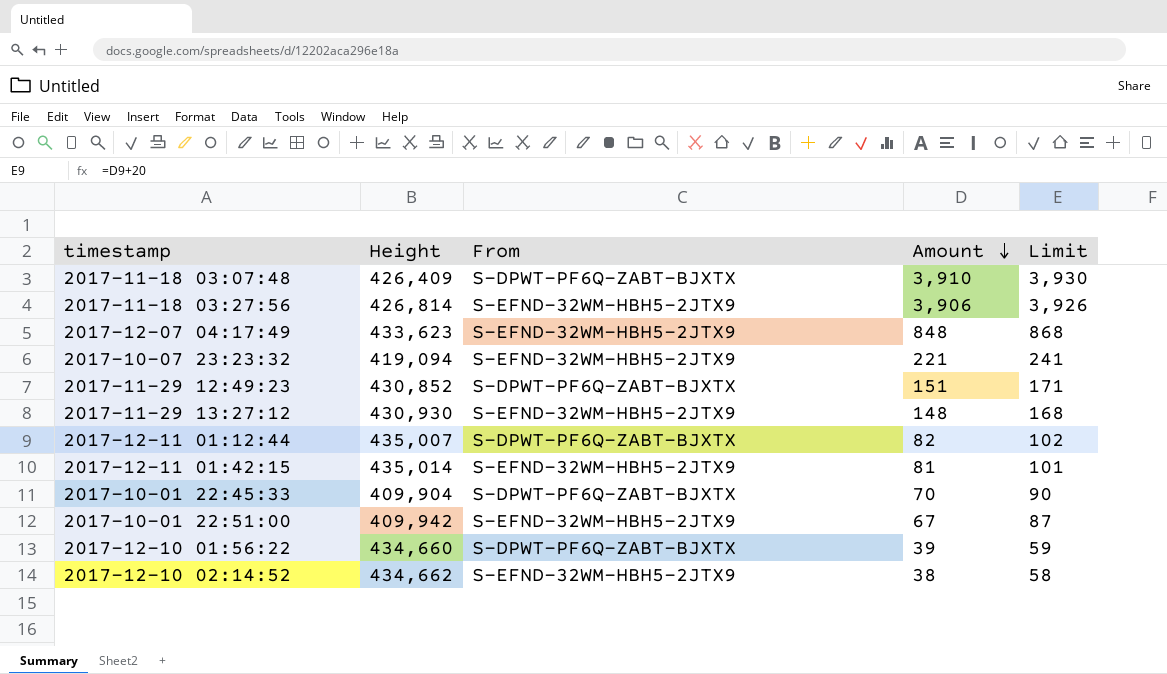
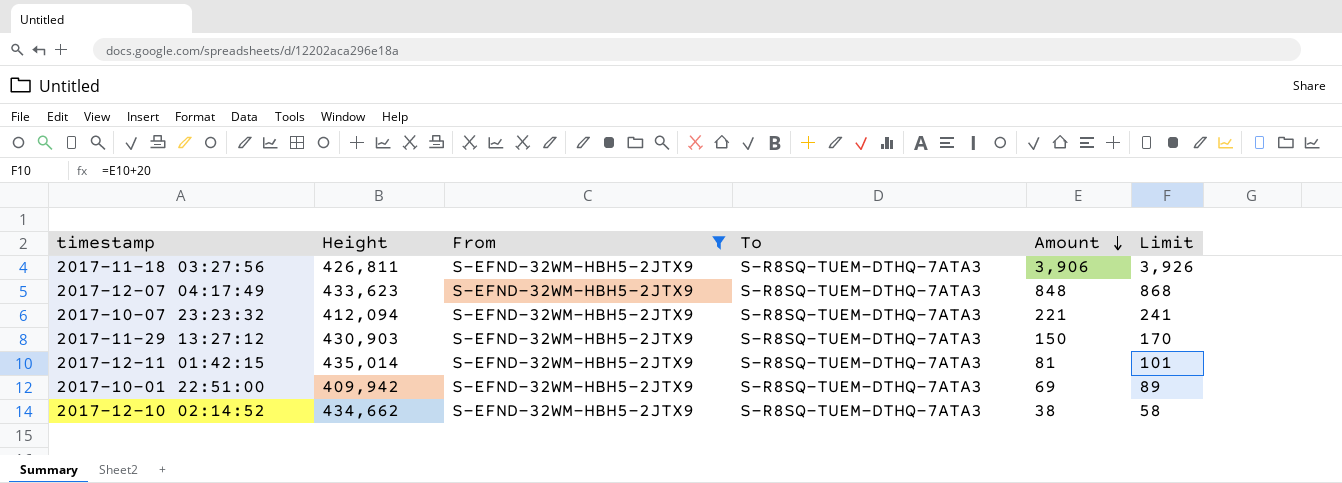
filter: none -> From = S-EFND-32WM-HBH5-2JTX9
column To | position: none -> 4
2017-11-18 03:27:56 | Height: 426,814 -> 426,811
2017-10-07 23:23:32 | Height: 419,094 -> 412,094
2017-11-29 13:27:12 | Height: 430,930 -> 430,903
2017-11-29 13:27:12 | Amount: 148 -> 150
2017-11-29 13:27:12 | Limit: 168 -> 170
2017-10-01 22:51:00 | Amount: 67 -> 69
2017-10-01 22:51:00 | Limit: 87 -> 89

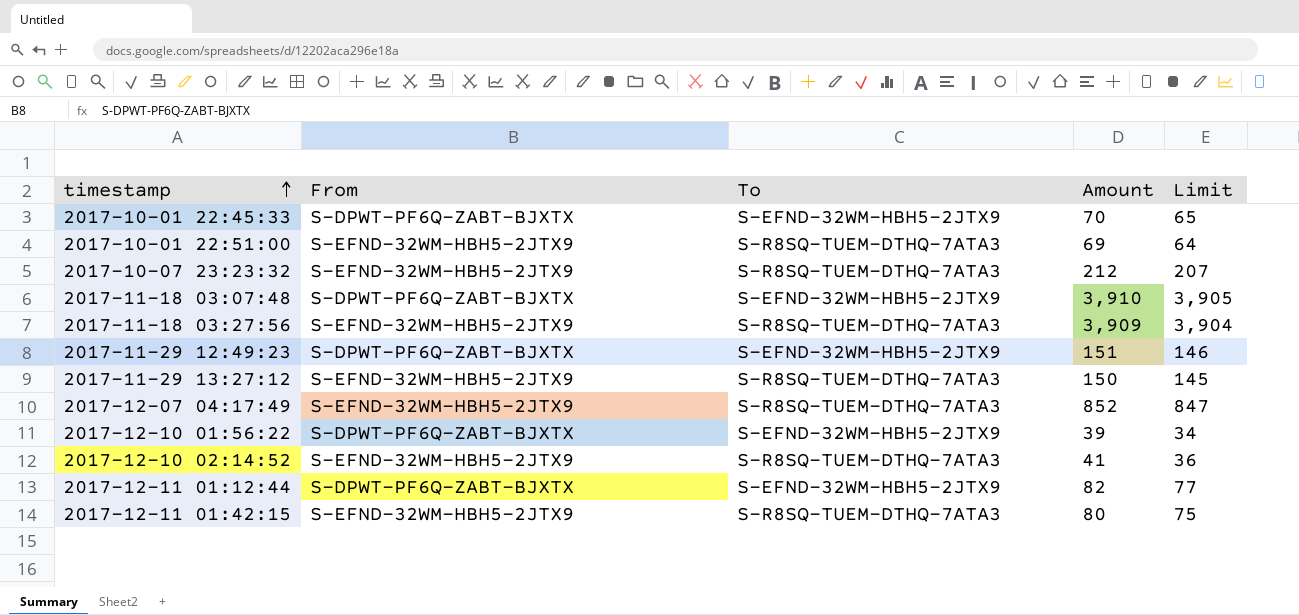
filter: From = S-EFND-32WM-HBH5-2JTX9 -> none
row order: Amount descending -> timestamp ascending
column Height | position: 2 -> none
column Limit | formula: [Amount] + 20 -> [Amount] - 5
2017-10-07 23:23:32 | Amount: 221 -> 212
2017-11-18 03:27:56 | Amount: 3,906 -> 3,909
2017-12-07 04:17:49 | Amount: 848 -> 852
2017-12-10 02:14:52 | Amount: 38 -> 41
2017-12-11 01:42:15 | Amount: 81 -> 80

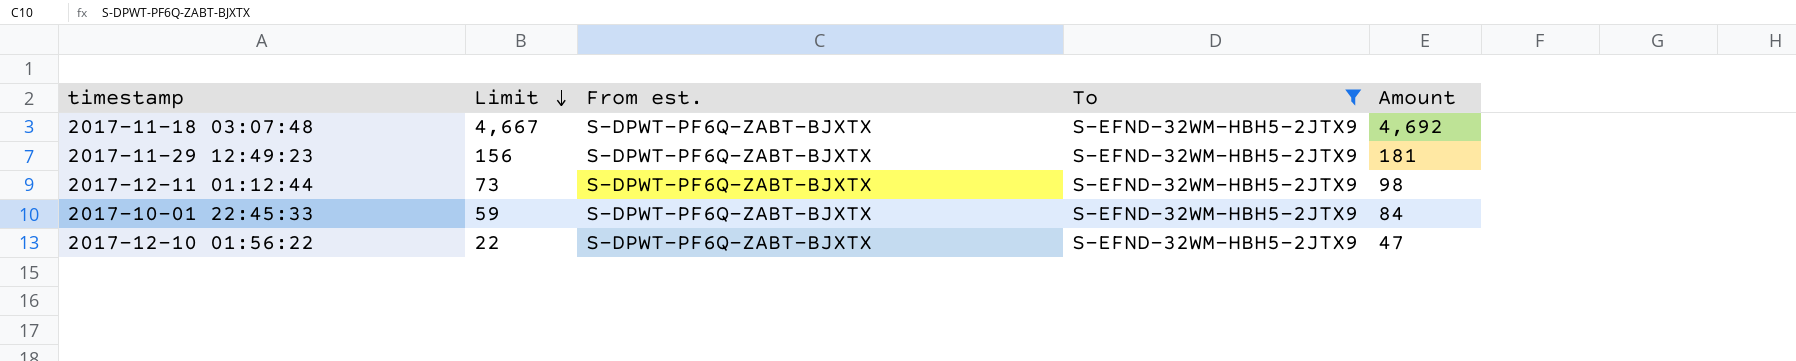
filter: none -> To = S-EFND-32WM-HBH5-2JTX9
row order: timestamp ascending -> Limit descending
column Limit | formula: [Amount] - 5 -> [Amount] - 25
column Limit | position: 5 -> 2
column name: From -> From est.
2017-11-18 03:07:48 | Amount: 3,910 -> 4,692
2017-11-29 12:49:23 | Amount: 151 -> 181
2017-12-11 01:12:44 | Amount: 82 -> 98
2017-10-01 22:45:33 | Amount: 70 -> 84
2017-12-10 01:56:22 | Amount: 39 -> 47

